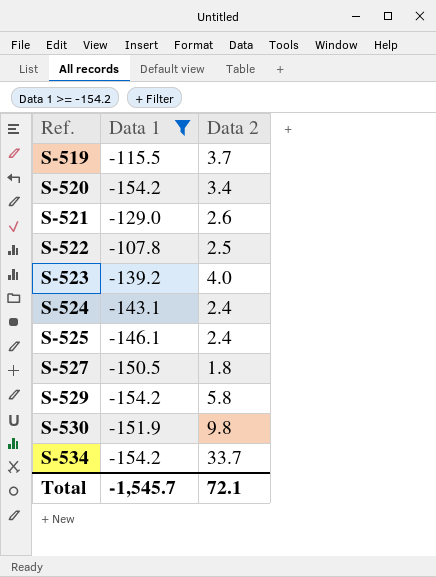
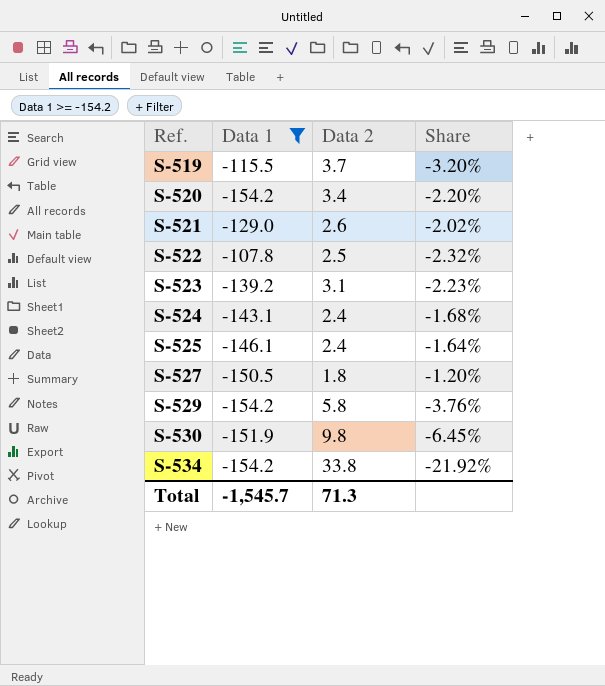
column Share | formula: none -> [Data 2] / [Data 1]
S-523 | Data 2: 4.0 -> 3.1
S-534 | Data 2: 33.7 -> 33.8
Total | Data 2: 72.1 -> 71.3

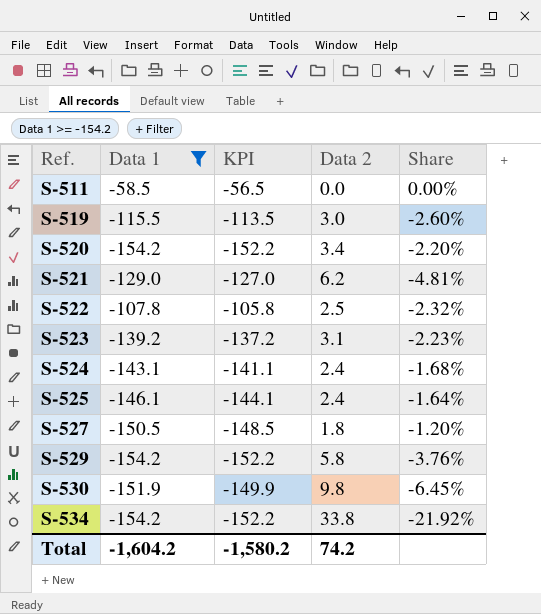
column KPI | formula: none -> [Data 1] + 2
row S-511: none -> -58.5 | -56.5 | 0.0 | 0.00%
S-519 | Data 2: 3.7 -> 3.0
S-519 | Share: -3.20% -> -2.60%
S-521 | Data 2: 2.6 -> 6.2
S-521 | Share: -2.02% -> -4.81%
Total | Data 1: -1,545.7 -> -1,604.2
Total | Data 2: 71.3 -> 74.2

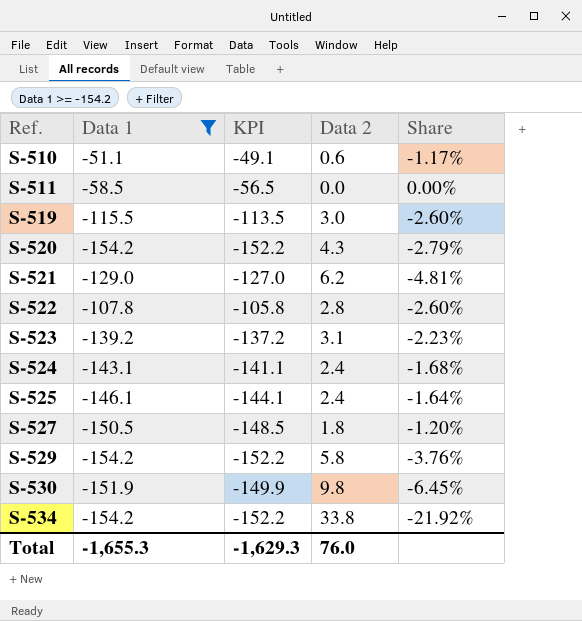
row S-510: none -> -51.1 | -49.1 | 0.6 | -1.17%
S-520 | Data 2: 3.4 -> 4.3
S-520 | Share: -2.20% -> -2.79%
S-522 | Data 2: 2.5 -> 2.8
S-522 | Share: -2.32% -> -2.60%
Total | Data 1: -1,604.2 -> -1,655.3
Total | KPI: -1,580.2 -> -1,629.3
Total | Data 2: 74.2 -> 76.0

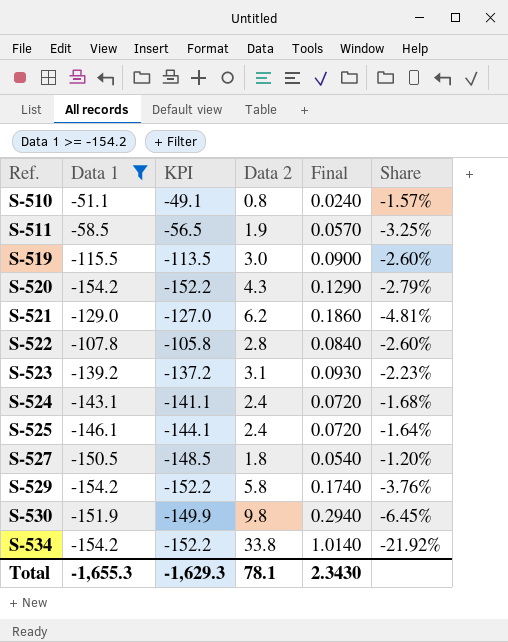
column Final | formula: none -> [Data 2] * 0.03
S-510 | Data 2: 0.6 -> 0.8
S-510 | Share: -1.17% -> -1.57%
S-511 | Data 2: 0.0 -> 1.9
S-511 | Share: 0.00% -> -3.25%
Total | Data 2: 76.0 -> 78.1

